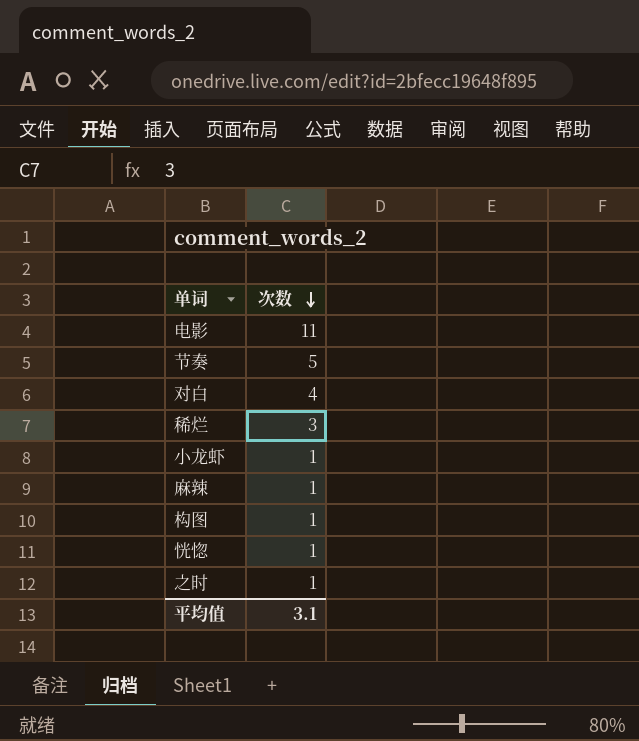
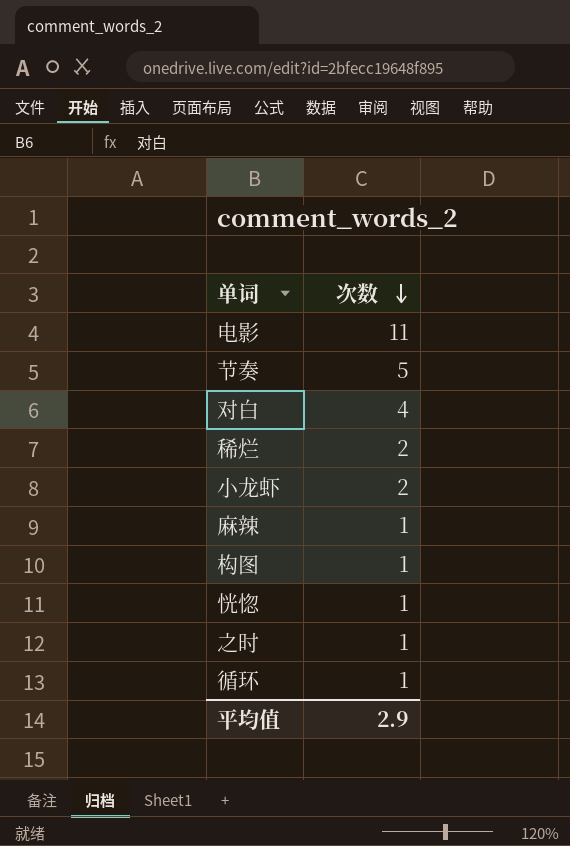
稀烂 | 次数: 3 -> 2
小龙虾 | 次数: 1 -> 2
row 循环: none -> 1
平均值 | 次数: 3.1 -> 2.9

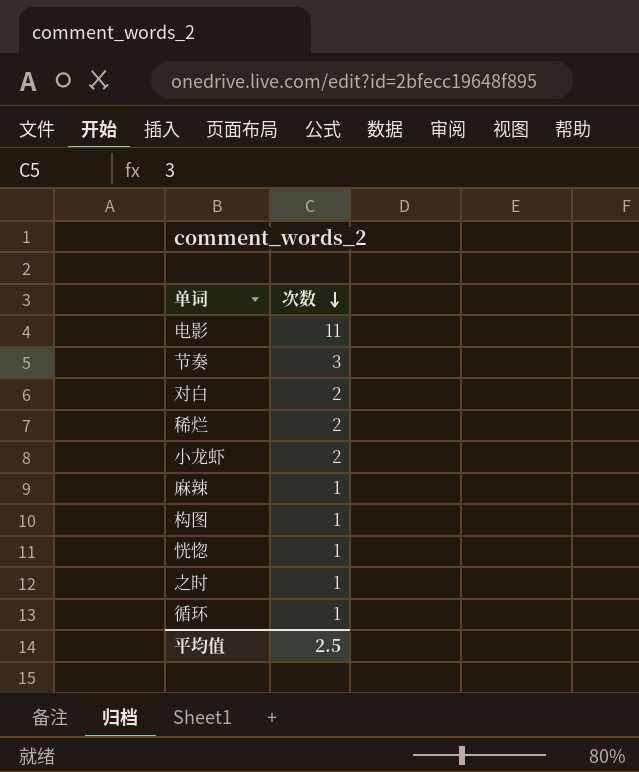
节奏 | 次数: 5 -> 3
对白 | 次数: 4 -> 2
平均值 | 次数: 2.9 -> 2.5

